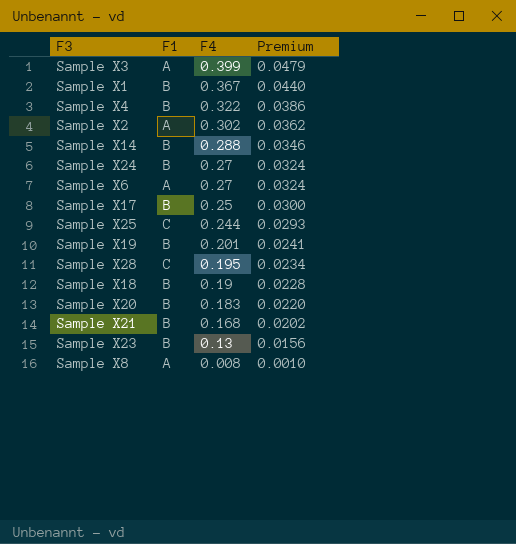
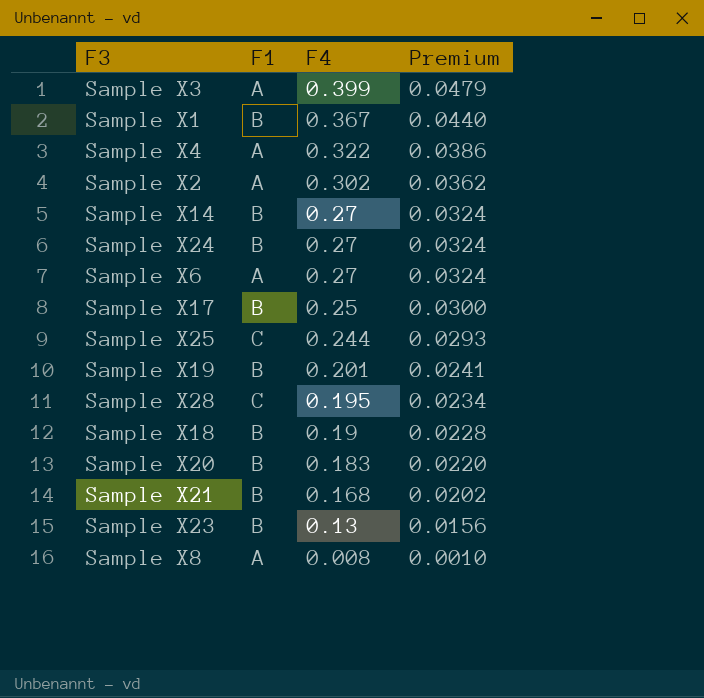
Sample X4 | F1: B -> A
Sample X14 | F4: 0.288 -> 0.27
Sample X14 | Premium: 0.0346 -> 0.0324

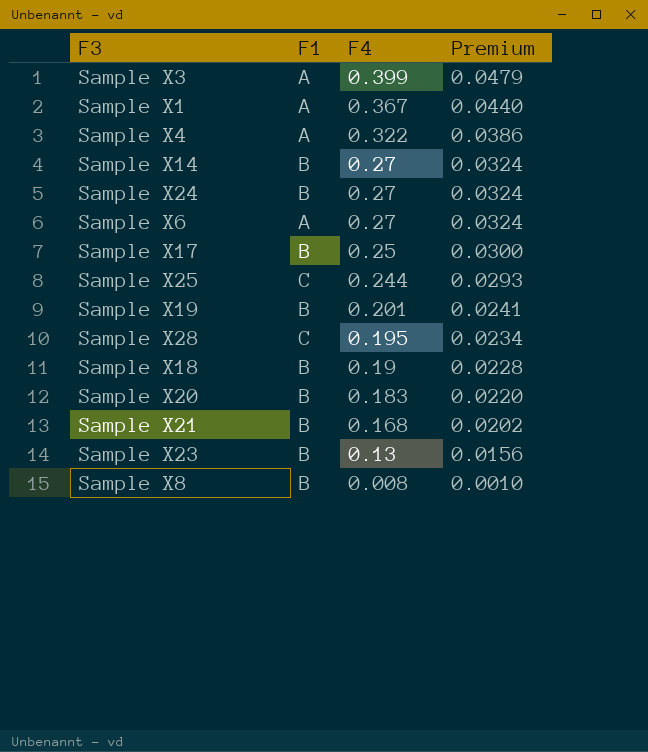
row Sample X2: A | 0.302 | 0.0362 -> none
Sample X1 | F1: B -> A
Sample X8 | F1: A -> B

